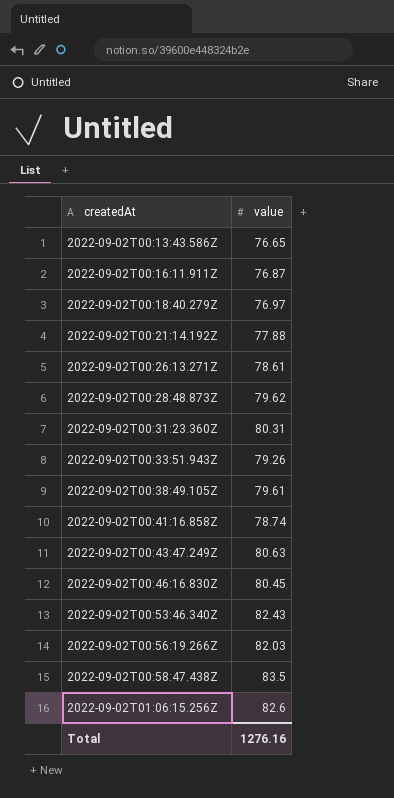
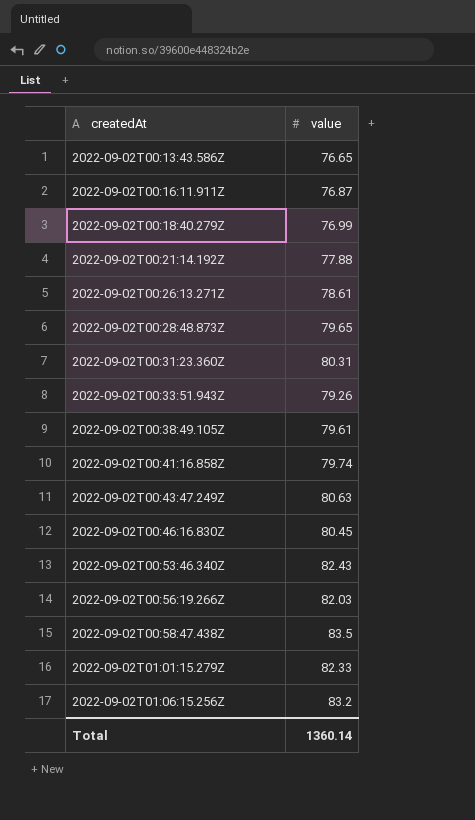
2022-09-02T00:18:40.279Z | value: 76.97 -> 76.99
2022-09-02T00:28:48.873Z | value: 79.62 -> 79.65
2022-09-02T00:41:16.858Z | value: 78.74 -> 79.74
row 2022-09-02T01:01:15.279Z: none -> 82.33
2022-09-02T01:06:15.256Z | value: 82.6 -> 83.2
Total | value: 1276.16 -> 1360.14

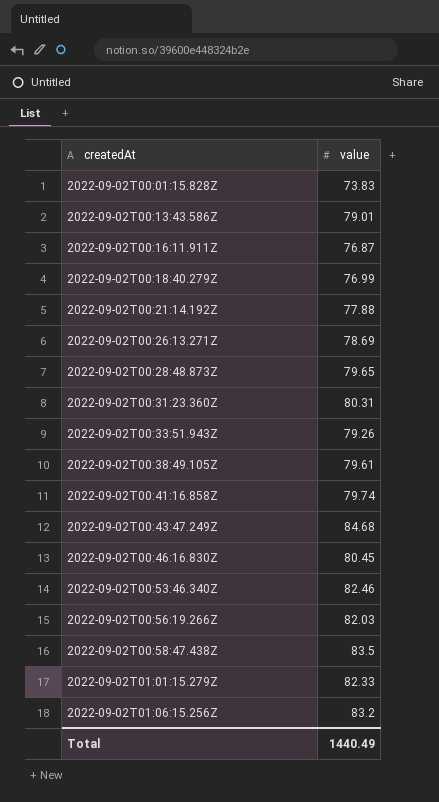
row 2022-09-02T00:01:15.828Z: none -> 73.83
2022-09-02T00:13:43.586Z | value: 76.65 -> 79.01
2022-09-02T00:26:13.271Z | value: 78.61 -> 78.69
2022-09-02T00:43:47.249Z | value: 80.63 -> 84.68
2022-09-02T00:53:46.340Z | value: 82.43 -> 82.46
Total | value: 1360.14 -> 1440.49

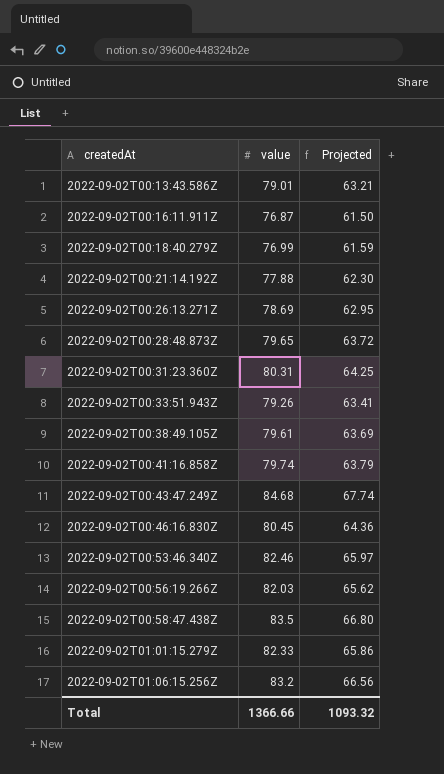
column Projected | formula: none -> [value] * 0.8
row 2022-09-02T00:01:15.828Z: 73.83 -> none
Total | value: 1440.49 -> 1366.66

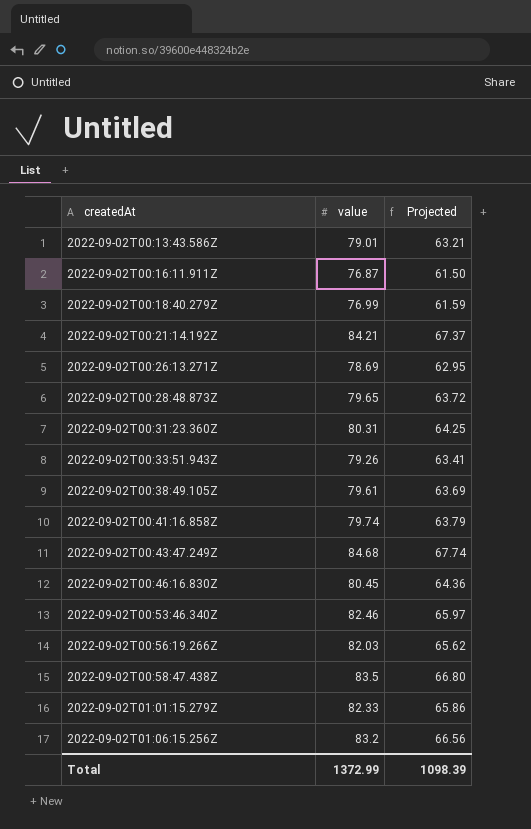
2022-09-02T00:21:14.192Z | value: 77.88 -> 84.21
2022-09-02T00:21:14.192Z | Projected: 62.30 -> 67.37
Total | value: 1366.66 -> 1372.99
Total | Projected: 1093.32 -> 1098.39

